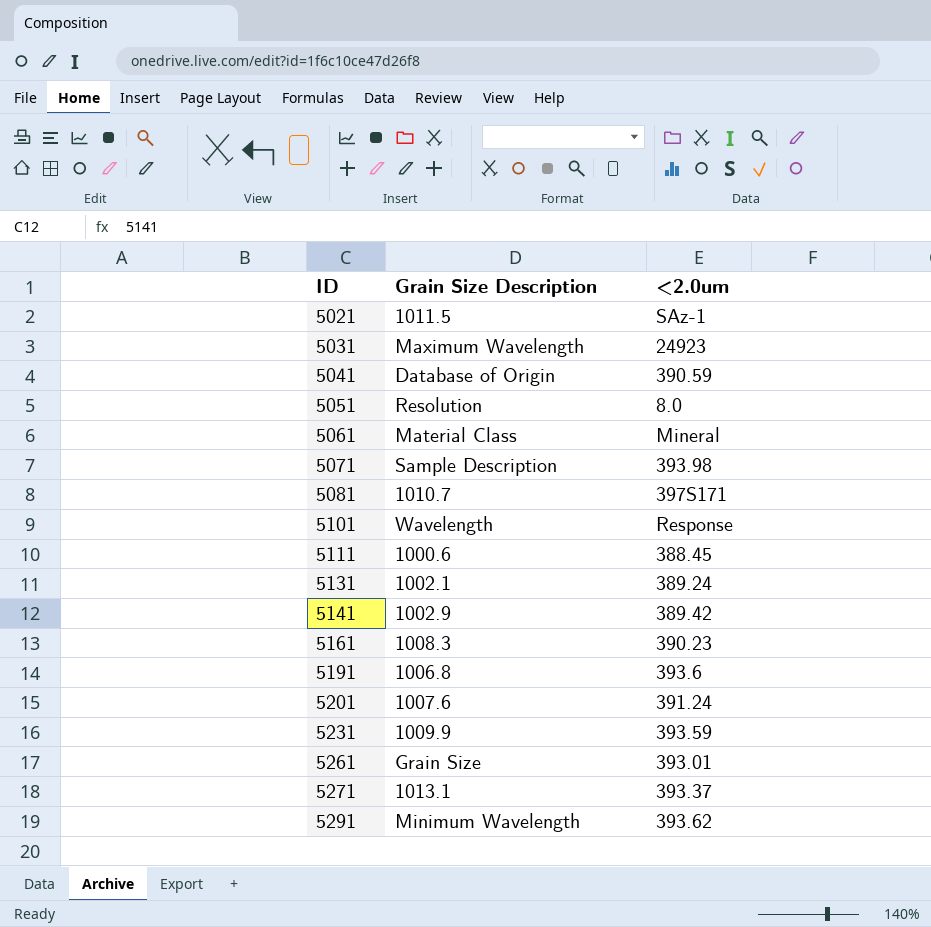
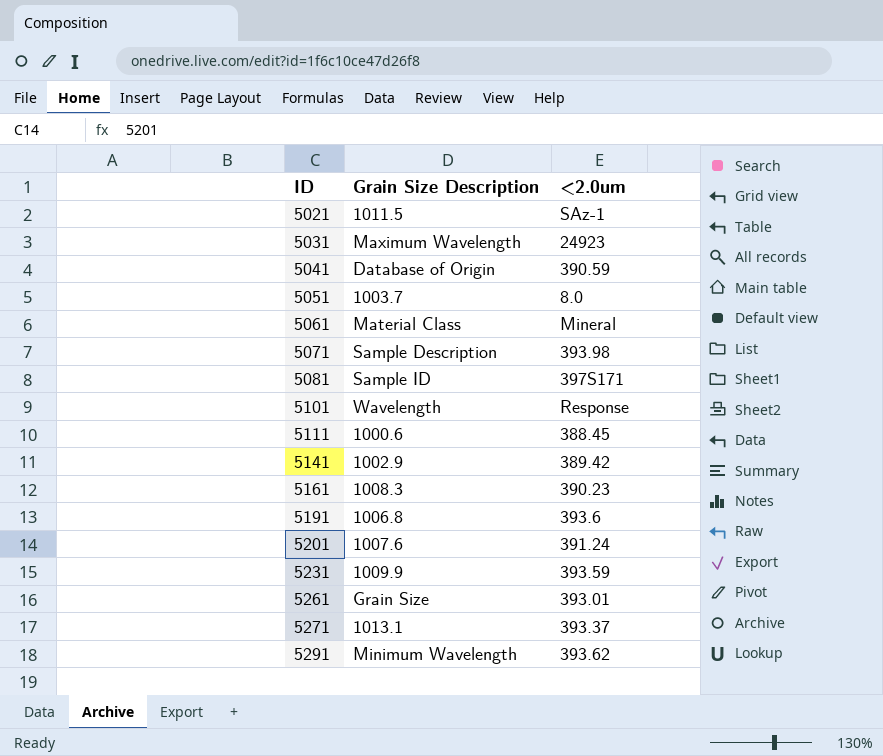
row 5131: 1002.1 | 389.24 -> none
5051 | Grain Size Description: Resolution -> 1003.7
5081 | Grain Size Description: 1010.7 -> Sample ID

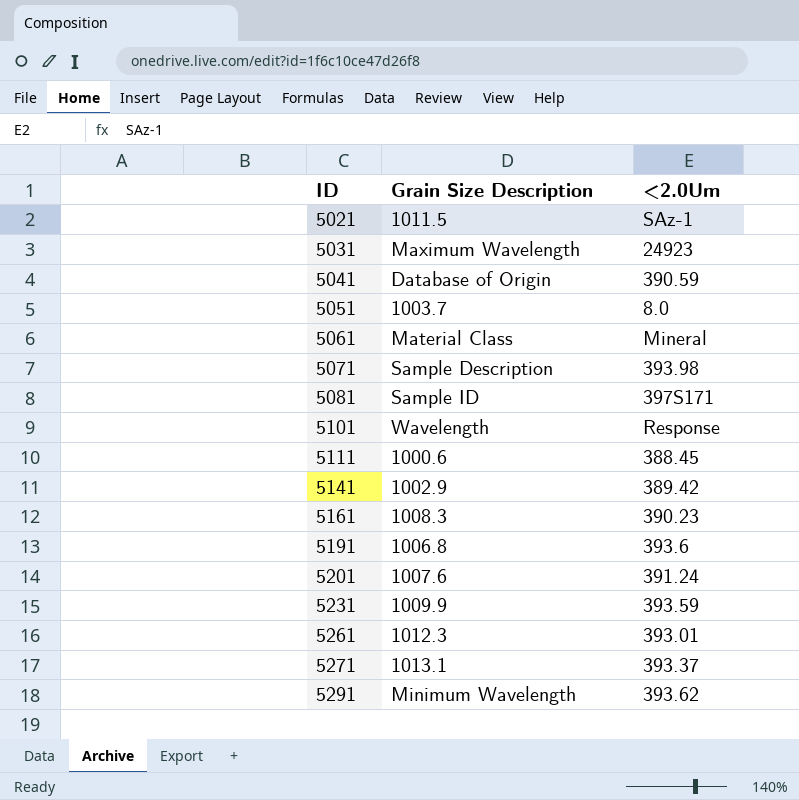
column name: <2.0um -> <2.0Um
5261 | Grain Size Description: Grain Size -> 1012.3

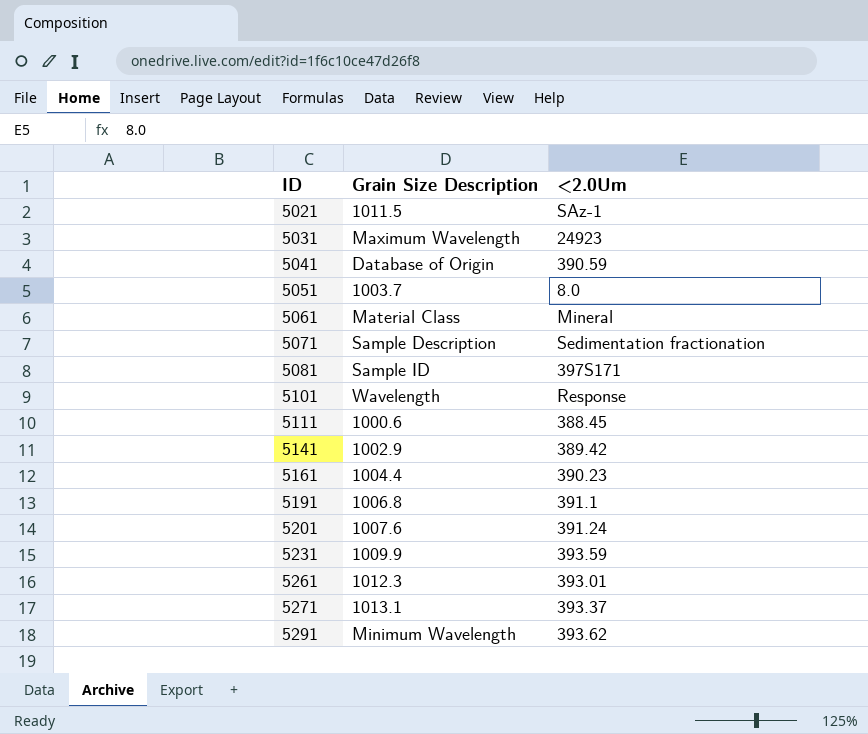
5071 | <2.0Um: 393.98 -> Sedimentation fractionation
5161 | Grain Size Description: 1008.3 -> 1004.4
5191 | <2.0Um: 393.6 -> 391.1

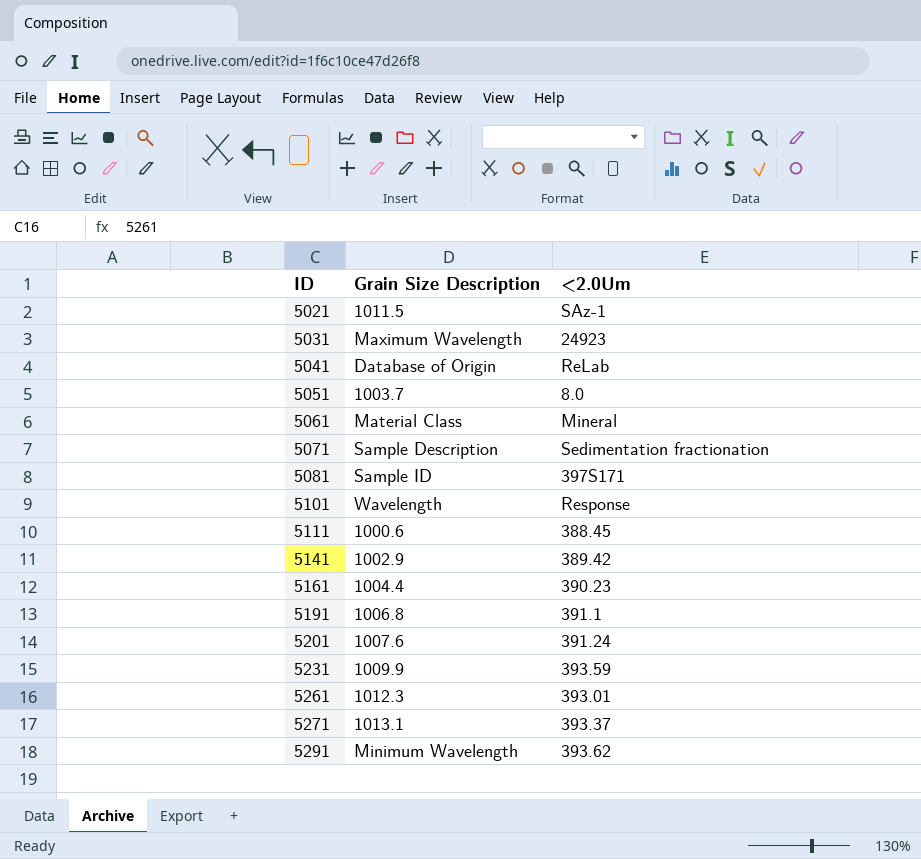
5041 | <2.0Um: 390.59 -> ReLab

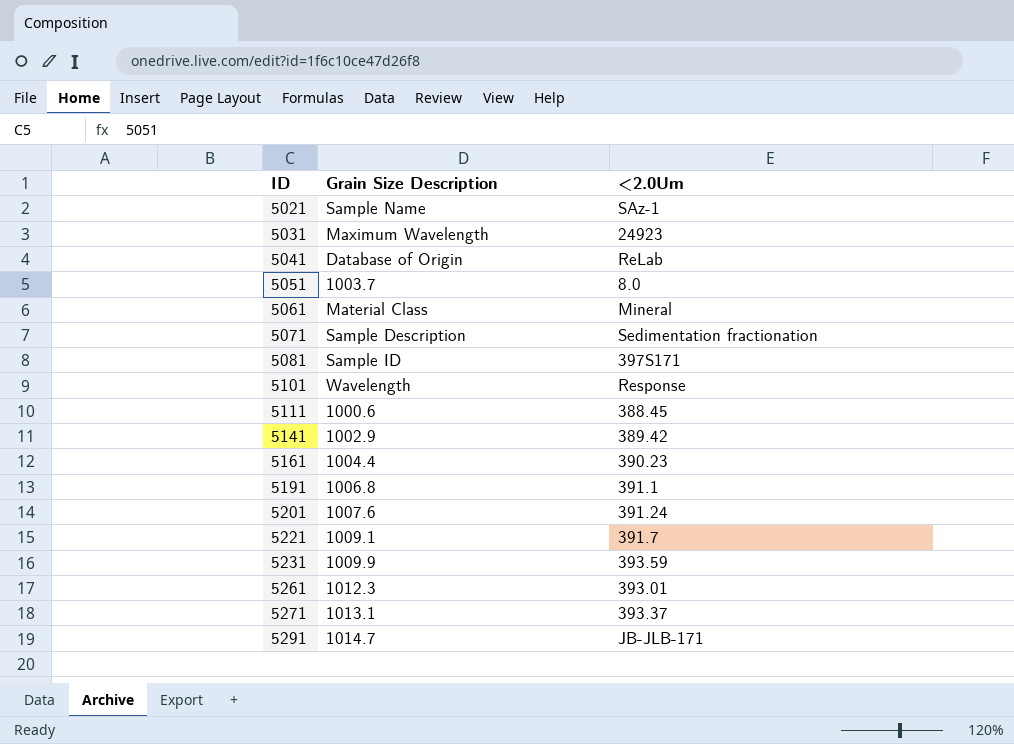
5021 | Grain Size Description: 1011.5 -> Sample Name
row 5221: none -> 1009.1 | 391.7
5291 | Grain Size Description: Minimum Wavelength -> 1014.7
5291 | <2.0Um: 393.62 -> JB-JLB-171

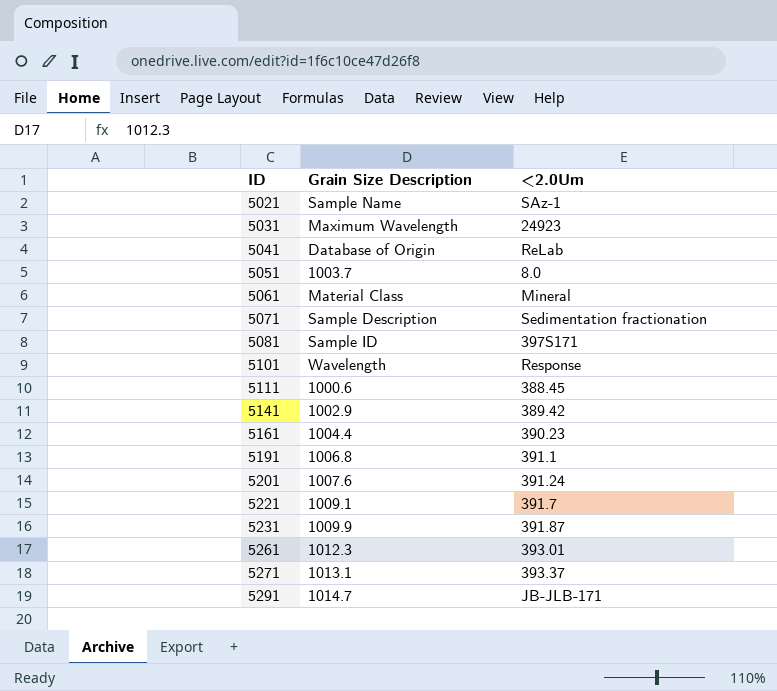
5231 | <2.0Um: 393.59 -> 391.87

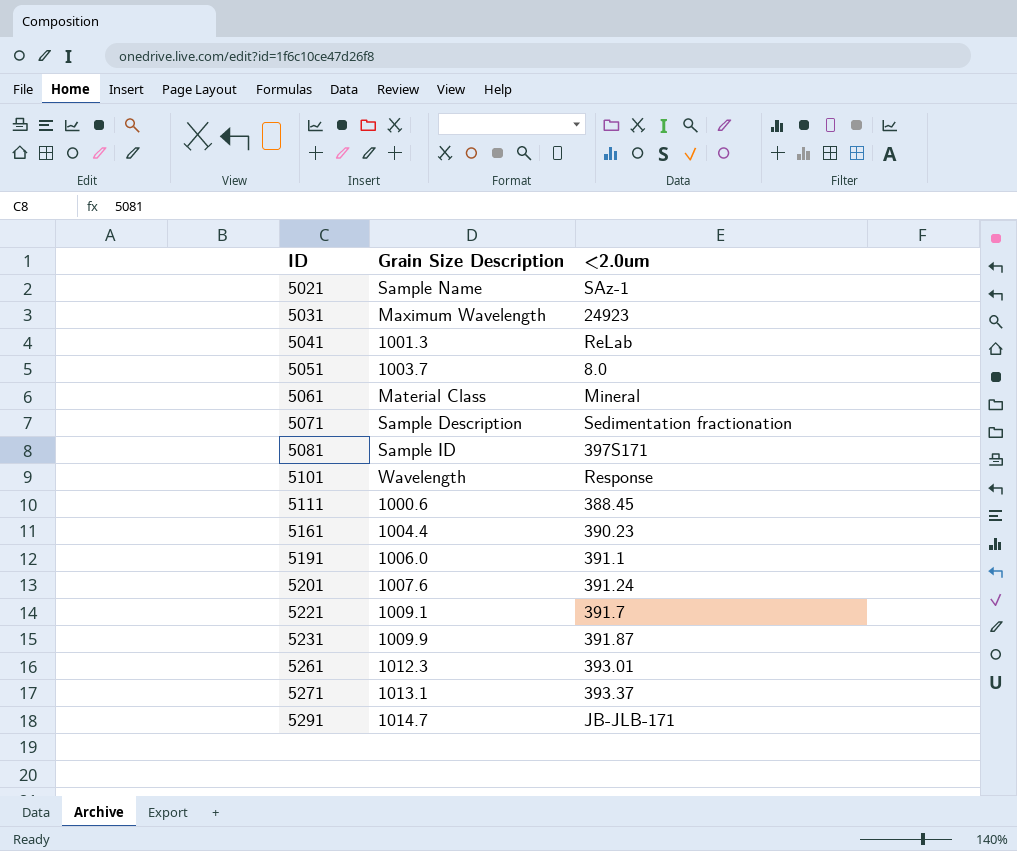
column name: <2.0Um -> <2.0um
row 5141: 1002.9 | 389.42 -> none
5041 | Grain Size Description: Database of Origin -> 1001.3
5191 | Grain Size Description: 1006.8 -> 1006.0

